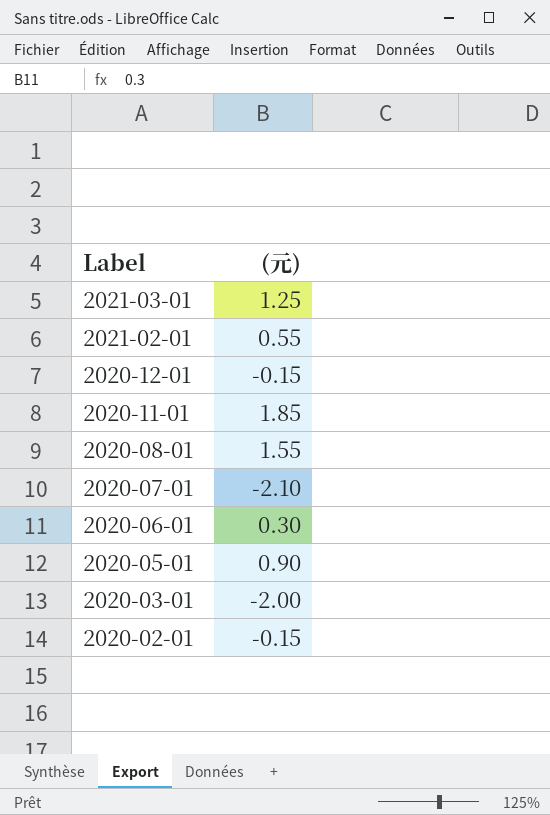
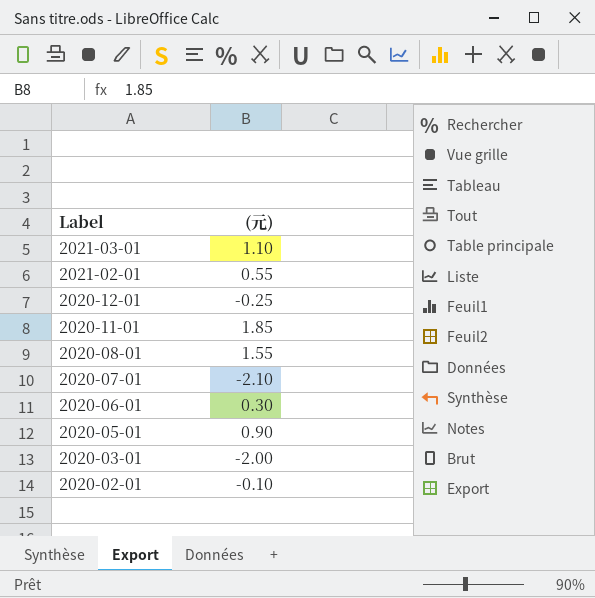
2021-03-01 | (元): 1.25 -> 1.10
2020-12-01 | (元): -0.15 -> -0.25
2020-02-01 | (元): -0.15 -> -0.10

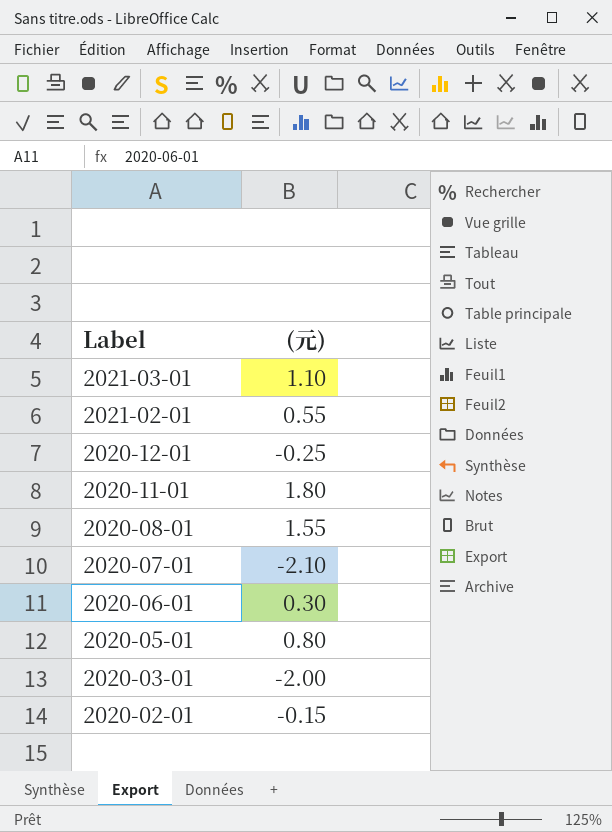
2020-11-01 | (元): 1.85 -> 1.80
2020-05-01 | (元): 0.90 -> 0.80
2020-02-01 | (元): -0.10 -> -0.15

